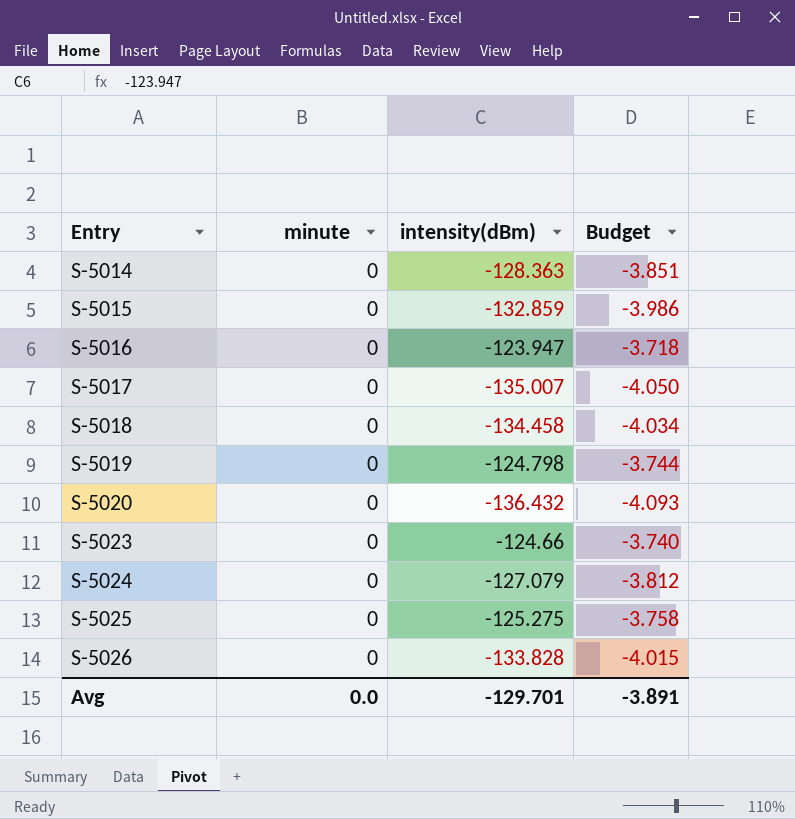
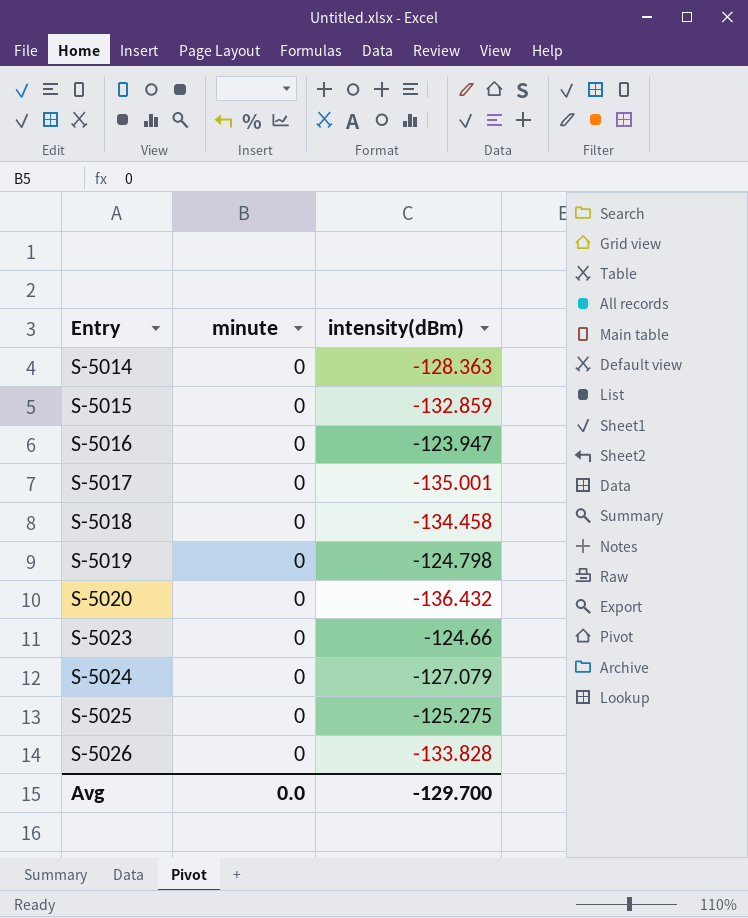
column Budget | formula: [intensity(dBm)] * 0.03 -> none
S-5017 | intensity(dBm): -135.007 -> -135.001
Avg | intensity(dBm): -129.701 -> -129.700

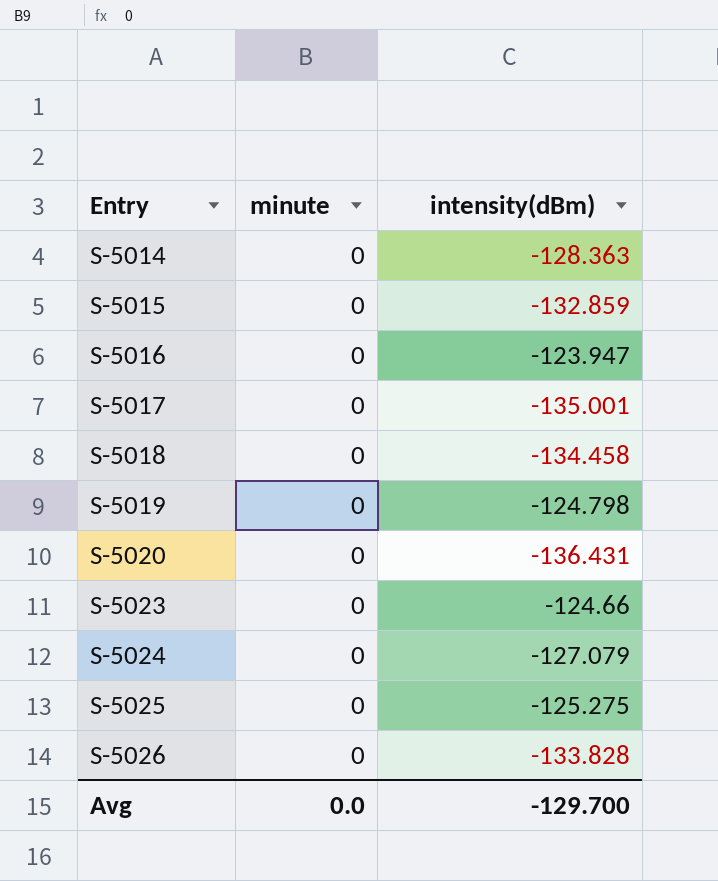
S-5020 | intensity(dBm): -136.432 -> -136.431

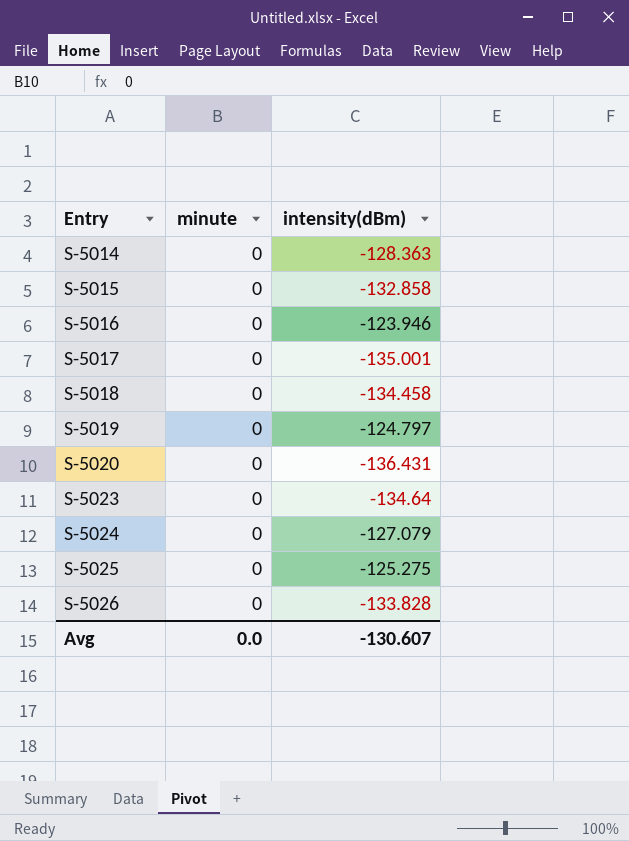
S-5015 | intensity(dBm): -132.859 -> -132.858
S-5016 | intensity(dBm): -123.947 -> -123.946
S-5019 | intensity(dBm): -124.798 -> -124.797
S-5023 | intensity(dBm): -124.66 -> -134.64
Avg | intensity(dBm): -129.700 -> -130.607

